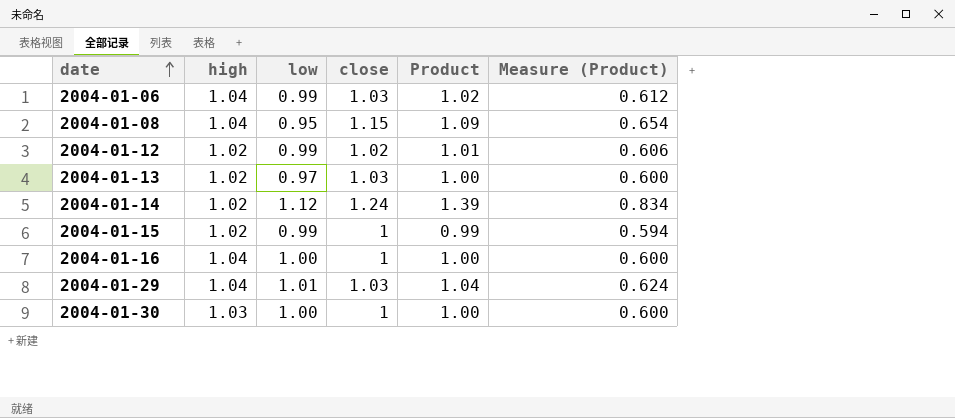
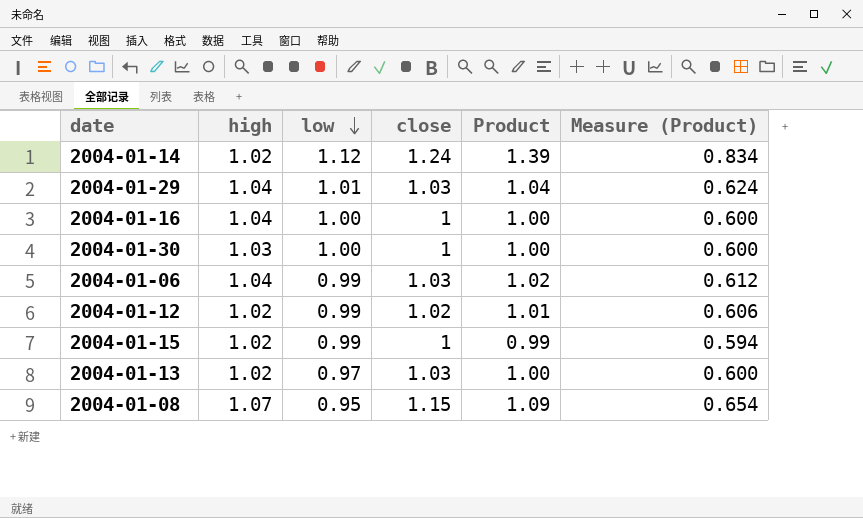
row order: date ascending -> low descending
2004-01-08 | high: 1.04 -> 1.07

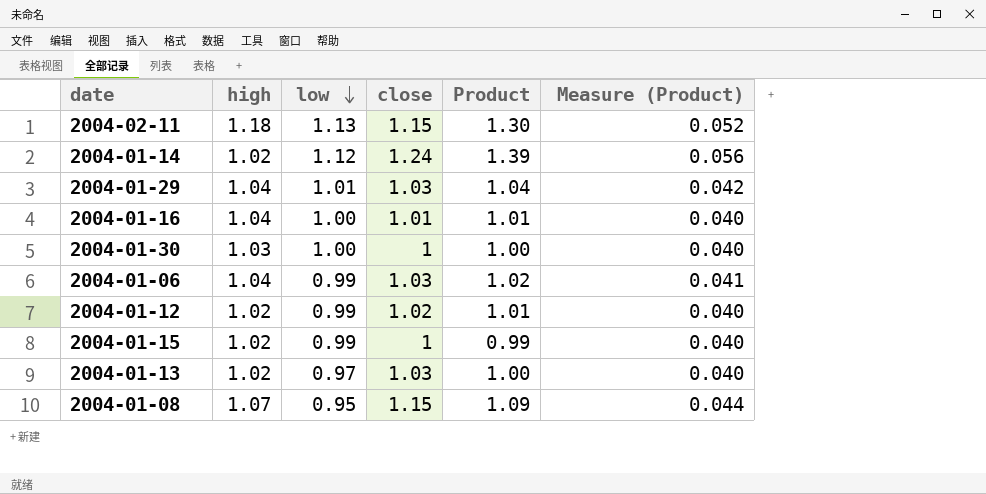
column Measure (Product) | formula: [Product] * 0.6 -> [Product] * 0.04
row 2004-02-11: none -> 1.18 | 1.13 | 1.15 | 1.30 | 0.052
2004-01-16 | close: 1 -> 1.01
2004-01-16 | Product: 1.00 -> 1.01

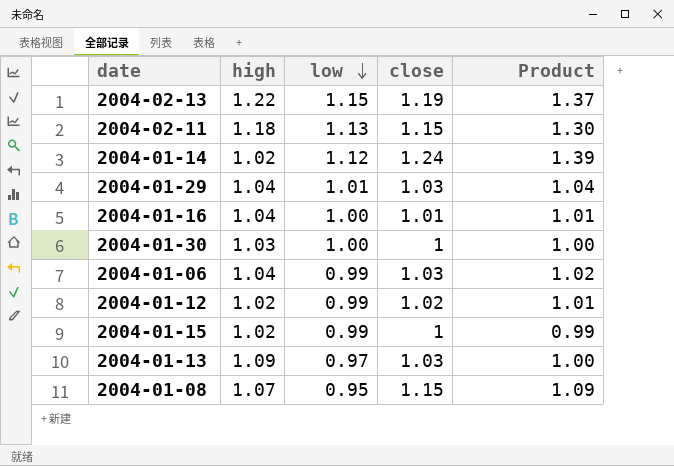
column Measure (Product) | formula: [Product] * 0.04 -> none
row 2004-02-13: none -> 1.22 | 1.15 | 1.19 | 1.37
2004-01-13 | high: 1.02 -> 1.09

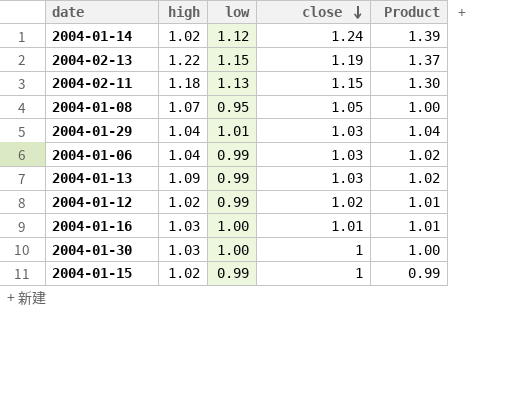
row order: low descending -> close descending
2004-01-08 | close: 1.15 -> 1.05
2004-01-08 | Product: 1.09 -> 1.00
2004-01-13 | low: 0.97 -> 0.99
2004-01-13 | Product: 1.00 -> 1.02
2004-01-16 | high: 1.04 -> 1.03

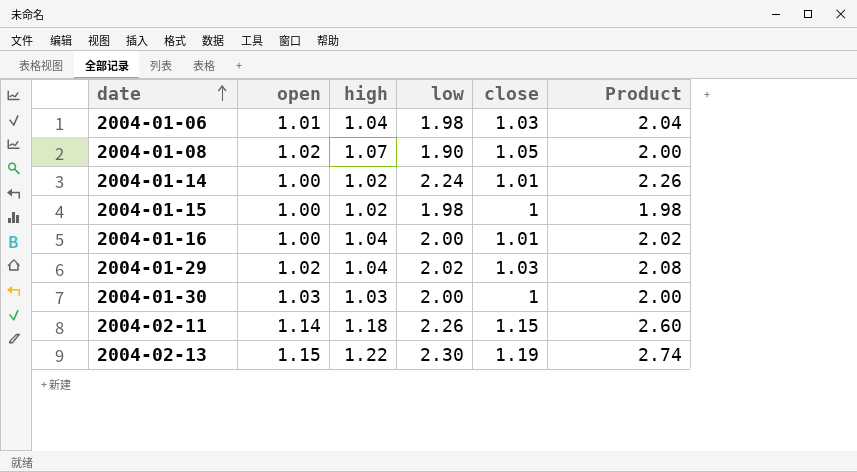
row order: close descending -> date ascending
column open | position: none -> 2
row 2004-01-13: 1.09 | 0.99 | 1.03 | 1.02 -> none
row 2004-01-12: 1.02 | 0.99 | 1.02 | 1.01 -> none
2004-01-06 | low: 0.99 -> 1.98
2004-01-06 | Product: 1.02 -> 2.04
2004-01-08 | low: 0.95 -> 1.90
2004-01-08 | Product: 1.00 -> 2.00
2004-01-14 | low: 1.12 -> 2.24
2004-01-14 | close: 1.24 -> 1.01
2004-01-14 | Product: 1.39 -> 2.26
2004-01-15 | low: 0.99 -> 1.98
2004-01-15 | Product: 0.99 -> 1.98
2004-01-16 | high: 1.03 -> 1.04
2004-01-16 | low: 1.00 -> 2.00
2004-01-16 | Product: 1.01 -> 2.02
2004-01-29 | low: 1.01 -> 2.02
2004-01-29 | Product: 1.04 -> 2.08
2004-01-30 | low: 1.00 -> 2.00
2004-01-30 | Product: 1.00 -> 2.00
2004-02-11 | low: 1.13 -> 2.26
2004-02-11 | Product: 1.30 -> 2.60
2004-02-13 | low: 1.15 -> 2.30
2004-02-13 | Product: 1.37 -> 2.74

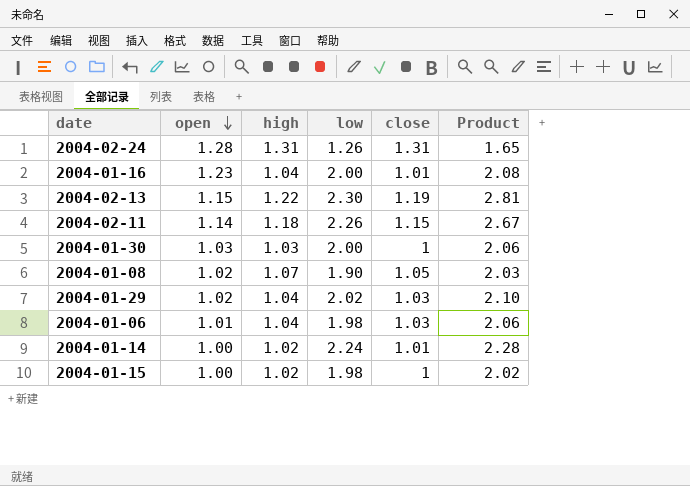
row order: date ascending -> open descending
column Product | formula: [low] * [close] -> [high] * [low]
row 2004-02-24: none -> 1.28 | 1.31 | 1.26 | 1.31 | 1.65
2004-01-16 | open: 1.00 -> 1.23

